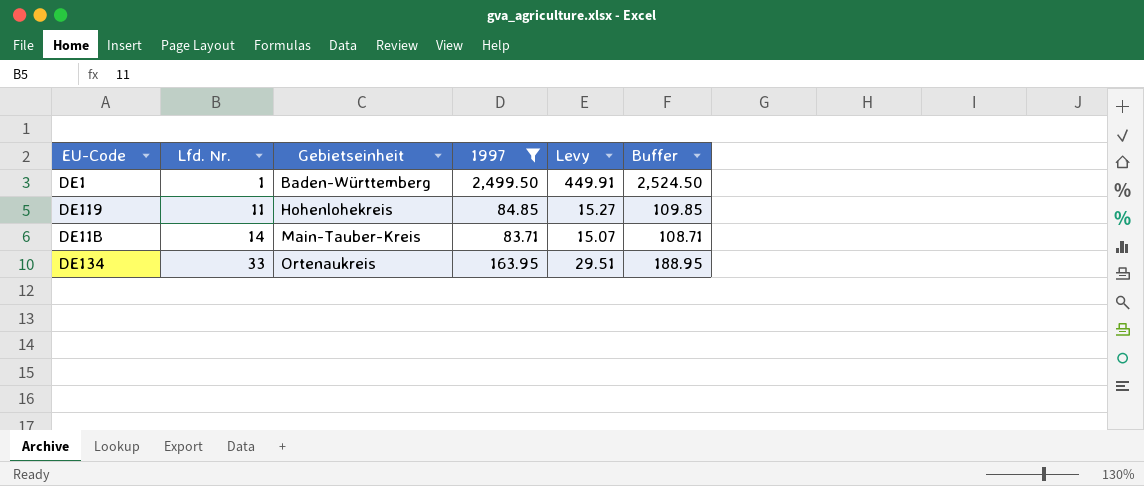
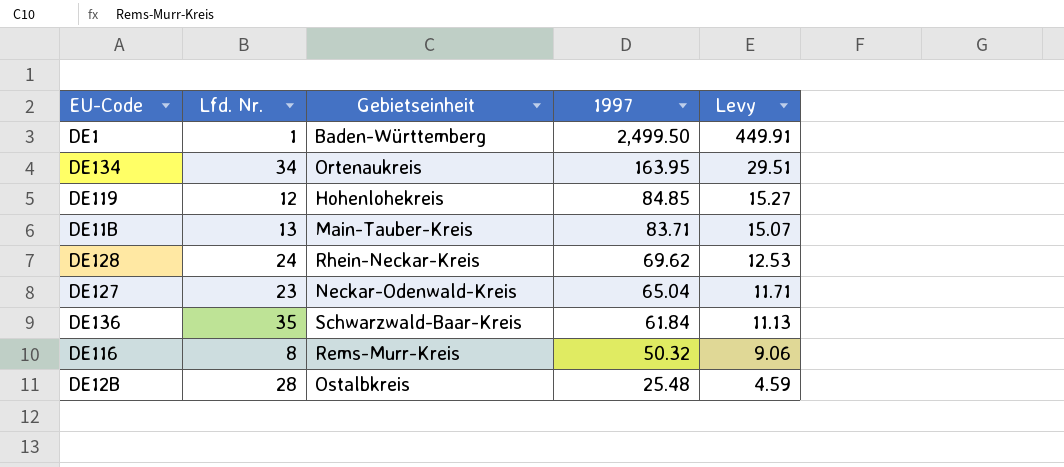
filter: 1997 >= 83.71 -> none
row order: Lfd. Nr. ascending -> 1997 descending
column Buffer | formula: [1997] + 25 -> none
DE134 | Lfd. Nr.: 33 -> 34
DE119 | Lfd. Nr.: 11 -> 12
DE11B | Lfd. Nr.: 14 -> 13

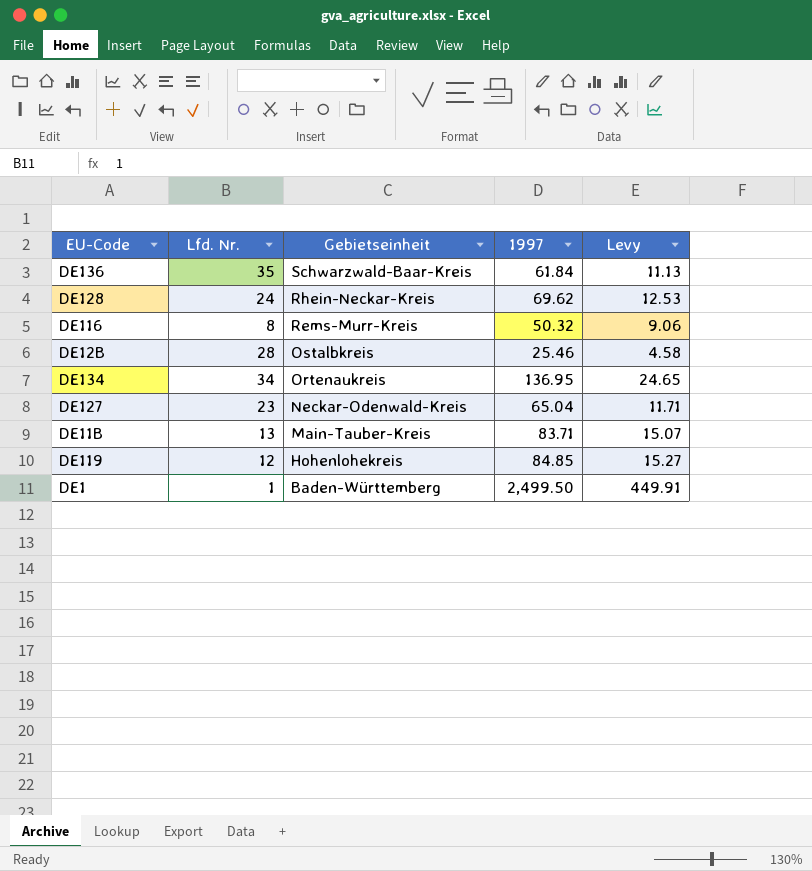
row order: 1997 descending -> Gebietseinheit descending
DE12B | 1997: 25.48 -> 25.46
DE12B | Levy: 4.59 -> 4.58
DE134 | 1997: 163.95 -> 136.95
DE134 | Levy: 29.51 -> 24.65

